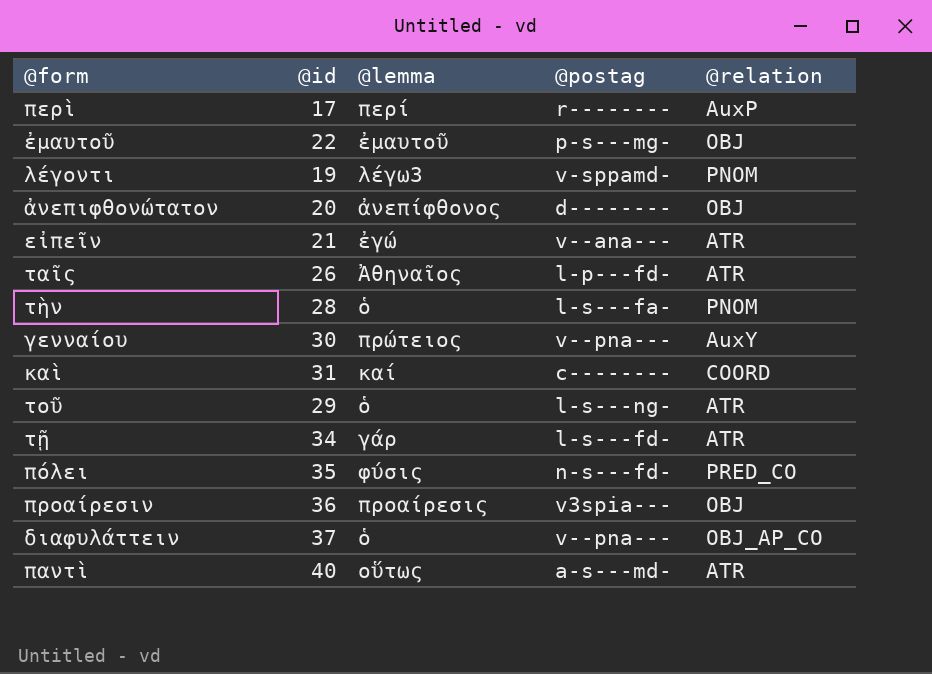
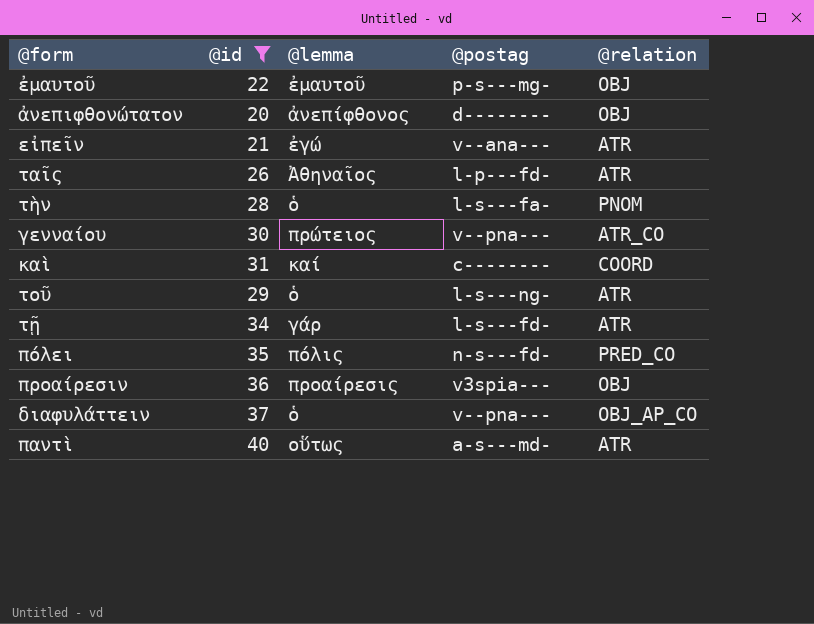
filter: none -> @id >= 20
γενναίου | @relation: AuxY -> ATR_CO
πόλει | @lemma: φύσις -> πόλις

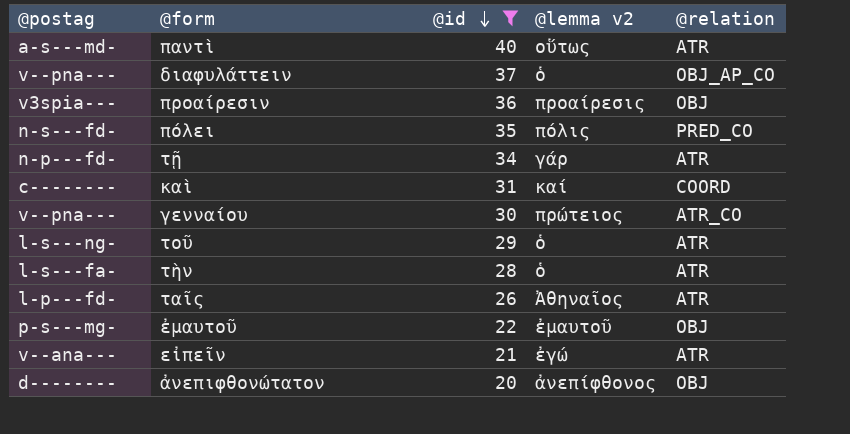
row order: none -> @id descending
column @postag | position: 4 -> 1
column name: @lemma -> @lemma v2
τῇ | @postag: l-s---fd- -> n-p---fd-
τὴν | @relation: PNOM -> ATR

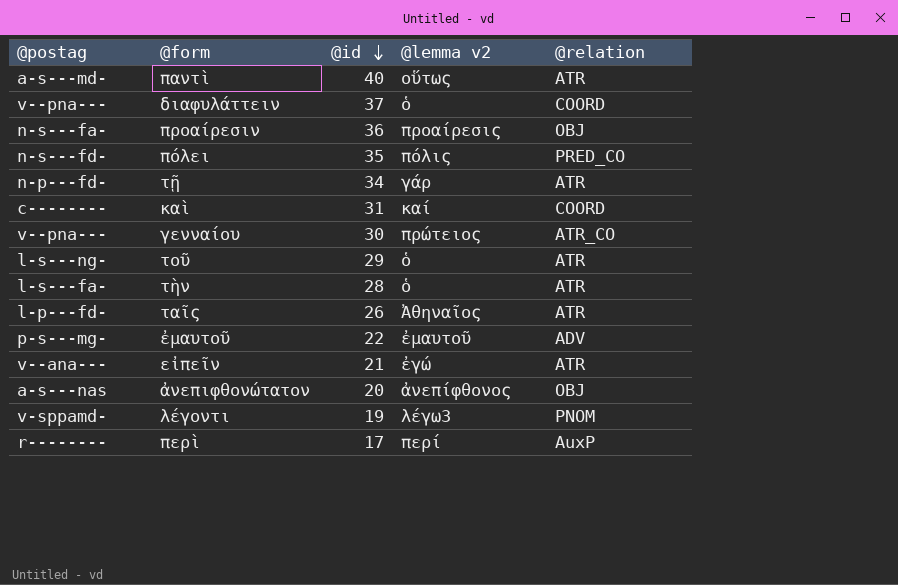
filter: @id >= 20 -> none
διαφυλάττειν | @relation: OBJ_AP_CO -> COORD
προαίρεσιν | @postag: v3spia--- -> n-s---fa-
ἐμαυτοῦ | @relation: OBJ -> ADV
ἀνεπιφθονώτατον | @postag: d-------- -> a-s---nas

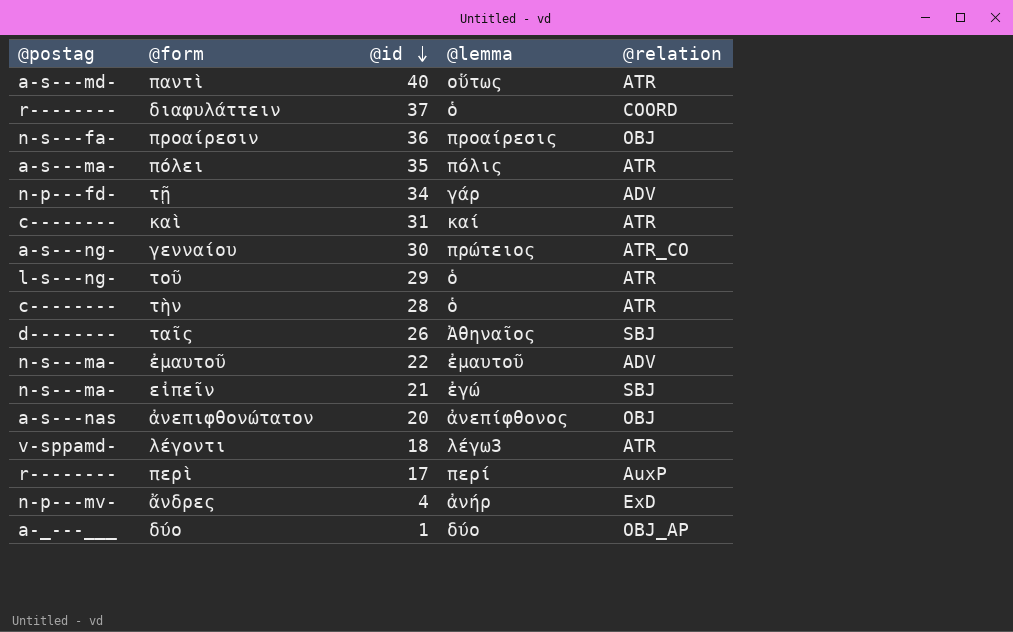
column name: @lemma v2 -> @lemma
διαφυλάττειν | @postag: v--pna--- -> r--------
πόλει | @postag: n-s---fd- -> a-s---ma-
πόλει | @relation: PRED_CO -> ATR
τῇ | @relation: ATR -> ADV
καὶ | @relation: COORD -> ATR
γενναίου | @postag: v--pna--- -> a-s---ng-
τὴν | @postag: l-s---fa- -> c--------
ταῖς | @postag: l-p---fd- -> d--------
ταῖς | @relation: ATR -> SBJ
ἐμαυτοῦ | @postag: p-s---mg- -> n-s---ma-
εἰπεῖν | @postag: v--ana--- -> n-s---ma-
εἰπεῖν | @relation: ATR -> SBJ
λέγοντι | @id: 19 -> 18
λέγοντι | @relation: PNOM -> ATR
row ἄνδρες: none -> n-p---mv- | 4 | ἀνήρ | ExD
row δύο: none -> a-_---___ | 1 | δύο | OBJ_AP

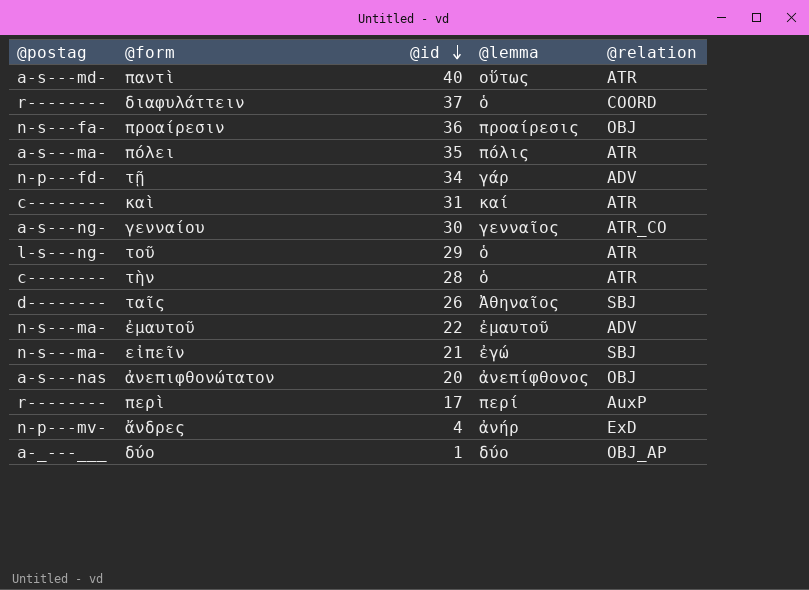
row λέγοντι: v-sppamd- | 18 | λέγω3 | ATR -> none
γενναίου | @lemma: πρώτειος -> γενναῖος

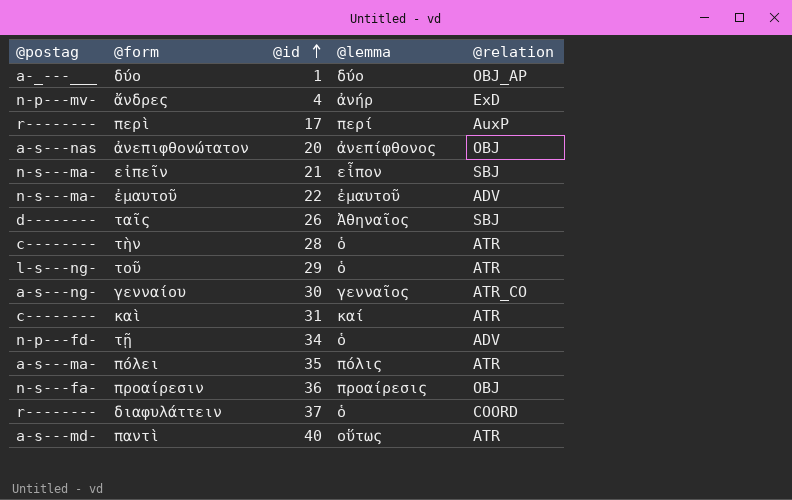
row order: @id descending -> @id ascending
εἰπεῖν | @lemma: ἐγώ -> εἶπον
τῇ | @lemma: γάρ -> ὁ

